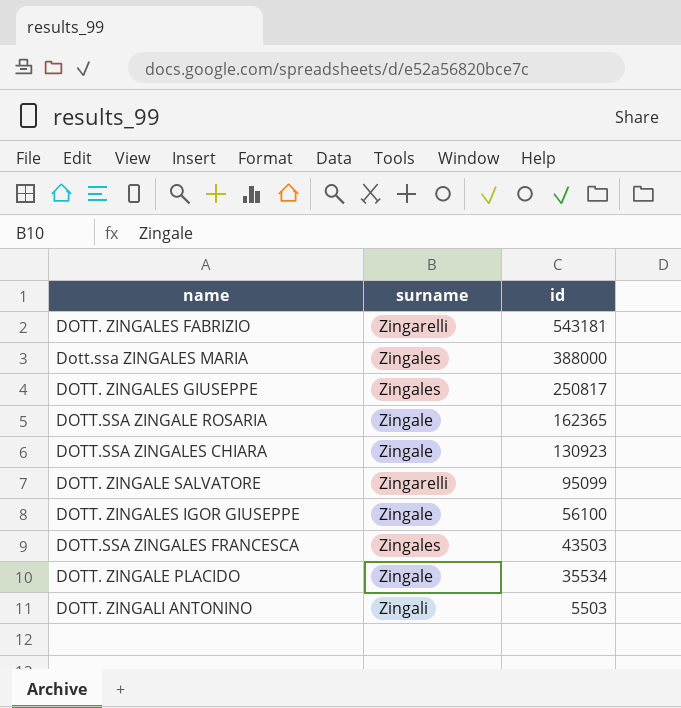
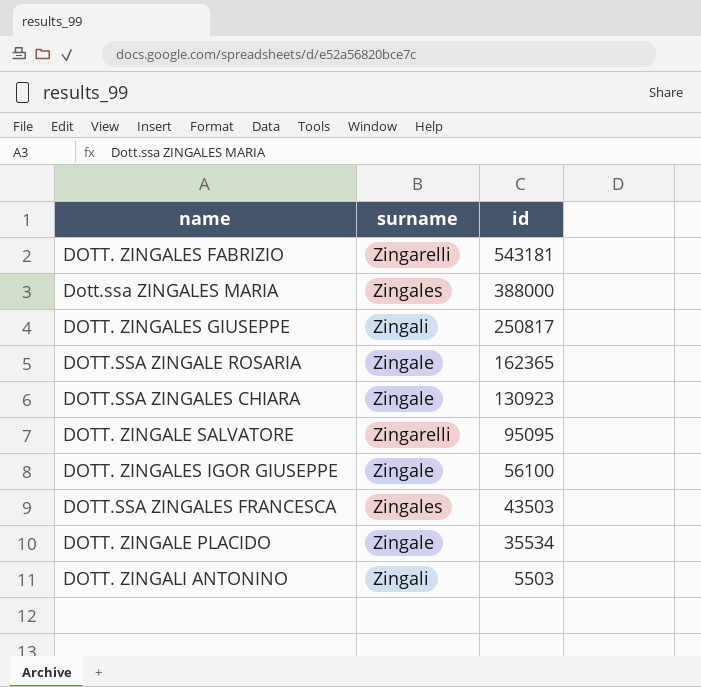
DOTT. ZINGALES GIUSEPPE | surname: Zingales -> Zingali
DOTT. ZINGALE SALVATORE | id: 95099 -> 95095

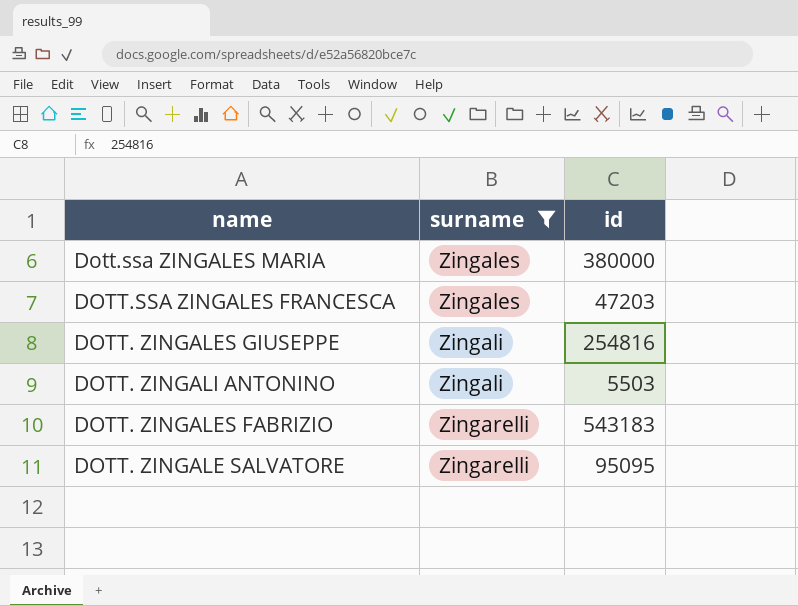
filter: none -> surname != Zingale
row order: id descending -> surname ascending
Dott.ssa ZINGALES MARIA | id: 388000 -> 380000
DOTT.SSA ZINGALES FRANCESCA | id: 43503 -> 47203
DOTT. ZINGALES GIUSEPPE | id: 250817 -> 254816
DOTT. ZINGALES FABRIZIO | id: 543181 -> 543183

